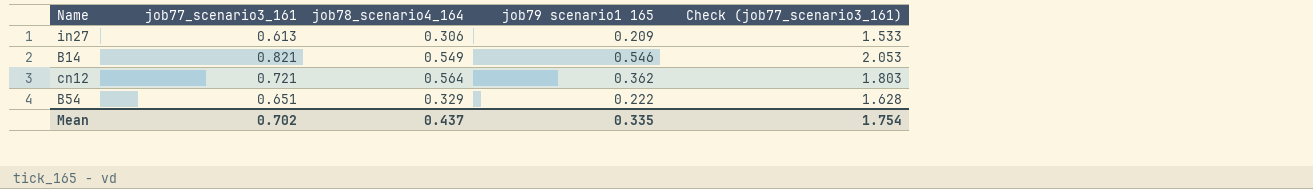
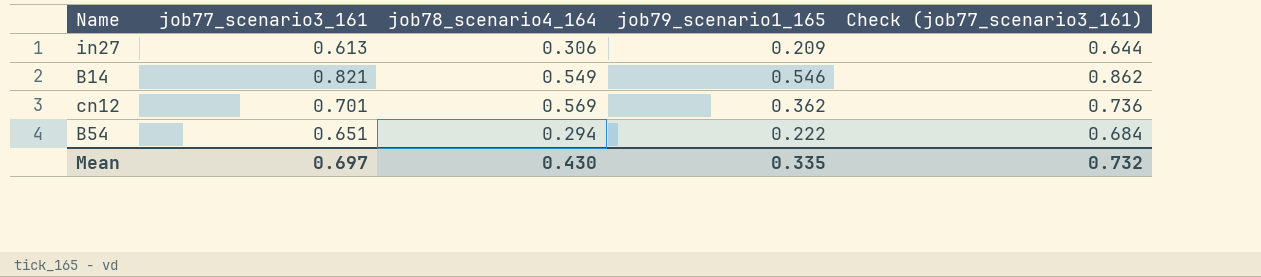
column name: job79 scenario1 165 -> job79_scenario1_165
column Check (job77_scenario3_161) | formula: [job77_scenario3_161] * 2.5 -> [job77_scenario3_161] * 1.05
cn12 | job77_scenario3_161: 0.721 -> 0.701
cn12 | job78_scenario4_164: 0.564 -> 0.569
B54 | job78_scenario4_164: 0.329 -> 0.294
Mean | job77_scenario3_161: 0.702 -> 0.697
Mean | job78_scenario4_164: 0.437 -> 0.430
Mean | Check (job77_scenario3_161): 1.754 -> 0.732

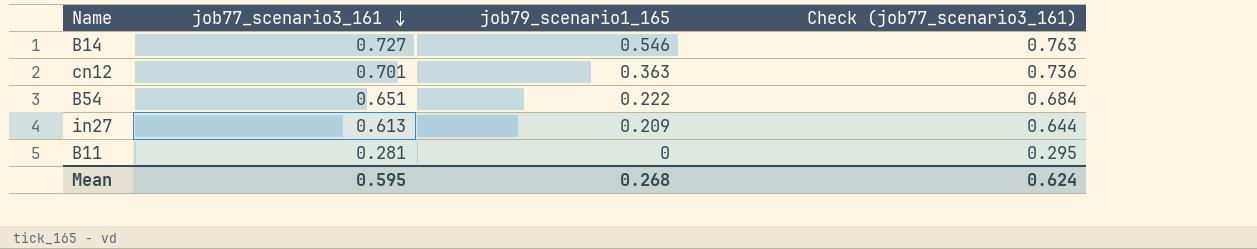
row order: none -> job77_scenario3_161 descending
column job78_scenario4_164 | position: 3 -> none
B14 | job77_scenario3_161: 0.821 -> 0.727
B14 | Check (job77_scenario3_161): 0.862 -> 0.763
cn12 | job79_scenario1_165: 0.362 -> 0.363
row B11: none -> 0.281 | 0 | 0.295
Mean | job77_scenario3_161: 0.697 -> 0.595
Mean | job79_scenario1_165: 0.335 -> 0.268
Mean | Check (job77_scenario3_161): 0.732 -> 0.624

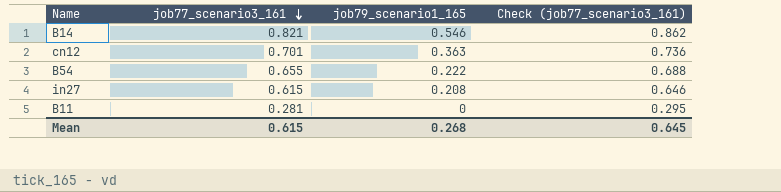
B14 | job77_scenario3_161: 0.727 -> 0.821
B14 | Check (job77_scenario3_161): 0.763 -> 0.862
B54 | job77_scenario3_161: 0.651 -> 0.655
B54 | Check (job77_scenario3_161): 0.684 -> 0.688
in27 | job77_scenario3_161: 0.613 -> 0.615
in27 | job79_scenario1_165: 0.209 -> 0.208
in27 | Check (job77_scenario3_161): 0.644 -> 0.646
Mean | job77_scenario3_161: 0.595 -> 0.615
Mean | Check (job77_scenario3_161): 0.624 -> 0.645

